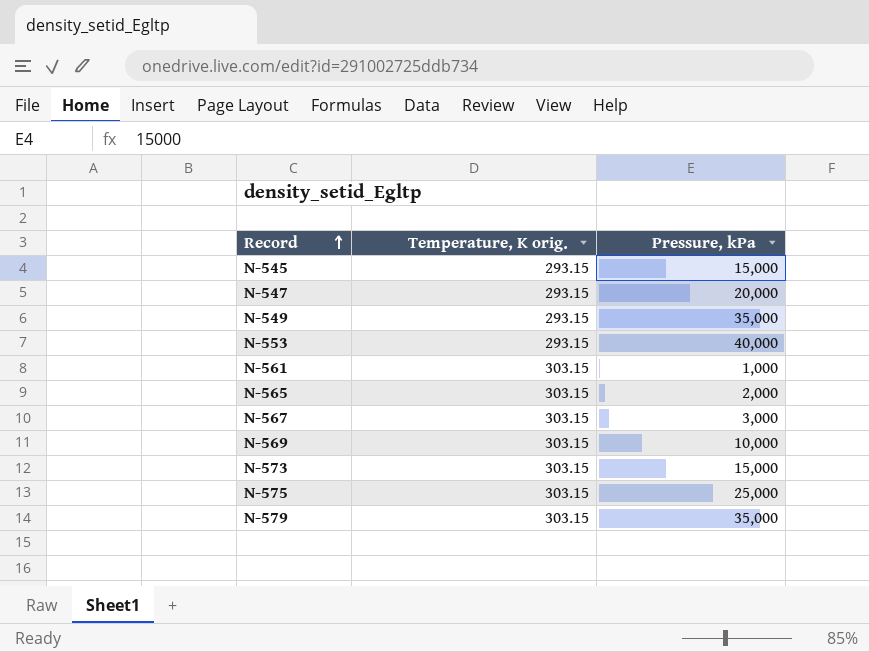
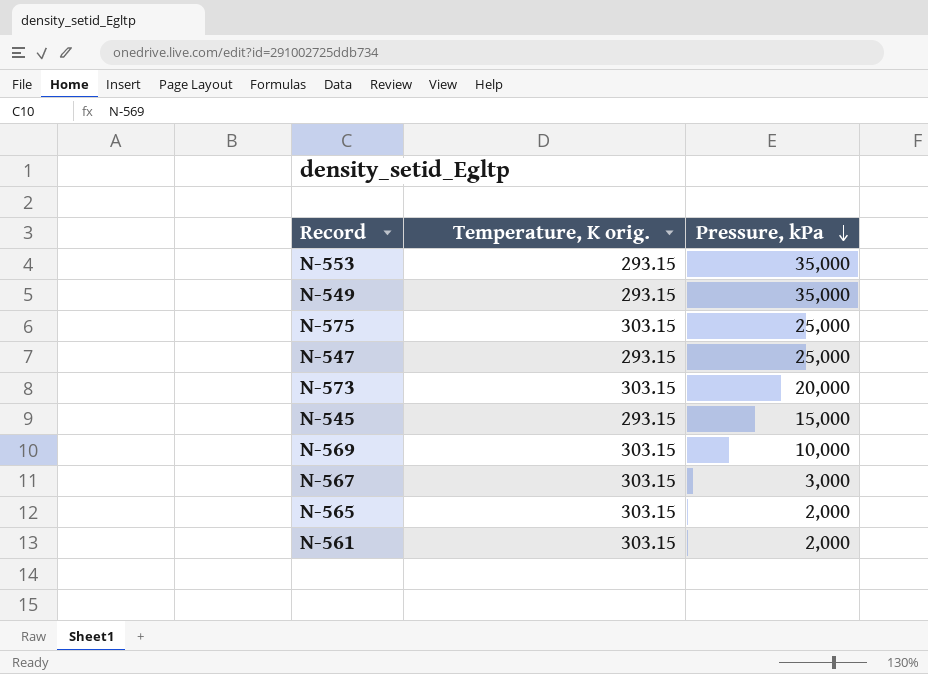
row order: Record ascending -> Pressure, kPa descending
row N-579: 303.15 | 35,000 -> none
N-553 | Pressure, kPa: 40,000 -> 35,000
N-547 | Pressure, kPa: 20,000 -> 25,000
N-573 | Pressure, kPa: 15,000 -> 20,000
N-561 | Pressure, kPa: 1,000 -> 2,000

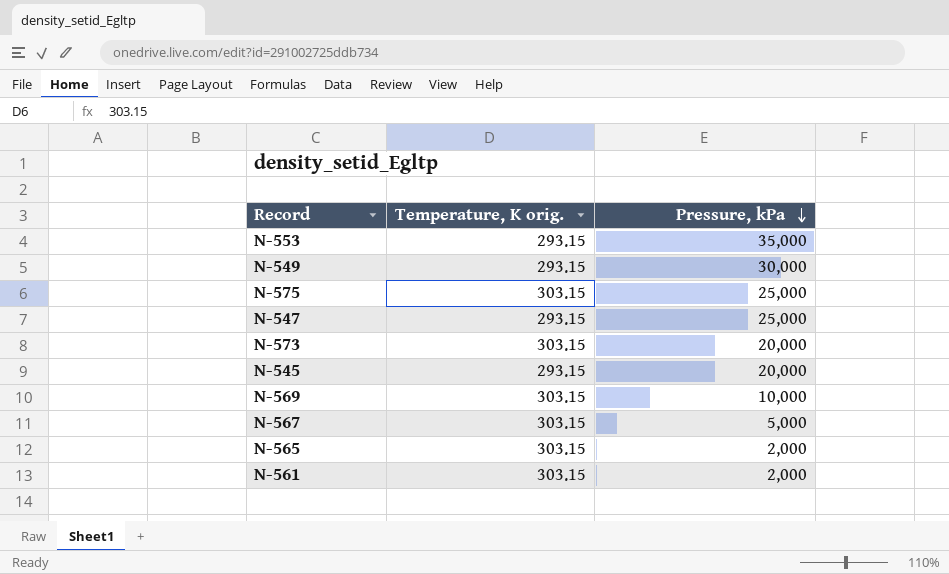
N-549 | Pressure, kPa: 35,000 -> 30,000
N-545 | Pressure, kPa: 15,000 -> 20,000
N-567 | Pressure, kPa: 3,000 -> 5,000

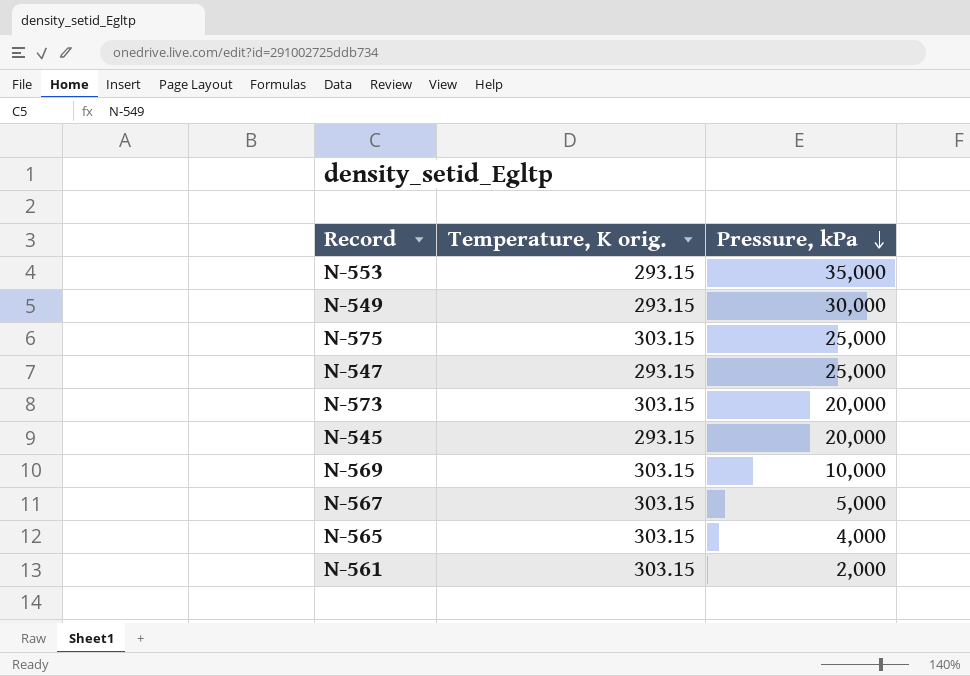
N-565 | Pressure, kPa: 2,000 -> 4,000

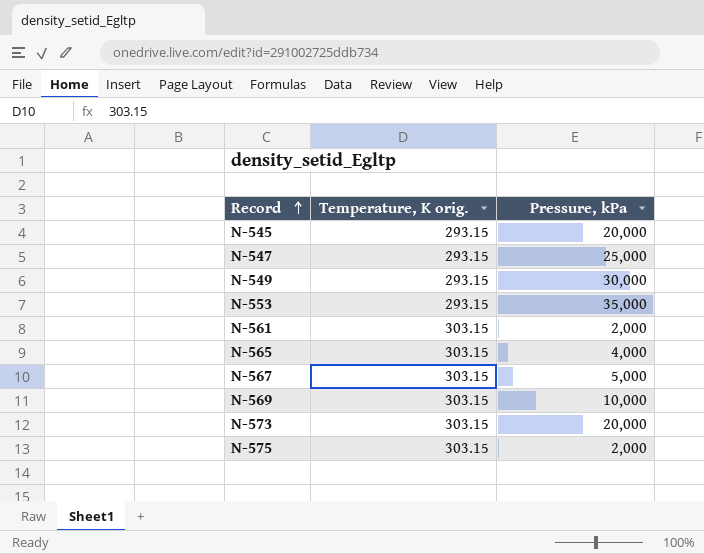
row order: Pressure, kPa descending -> Record ascending
N-575 | Pressure, kPa: 25,000 -> 2,000

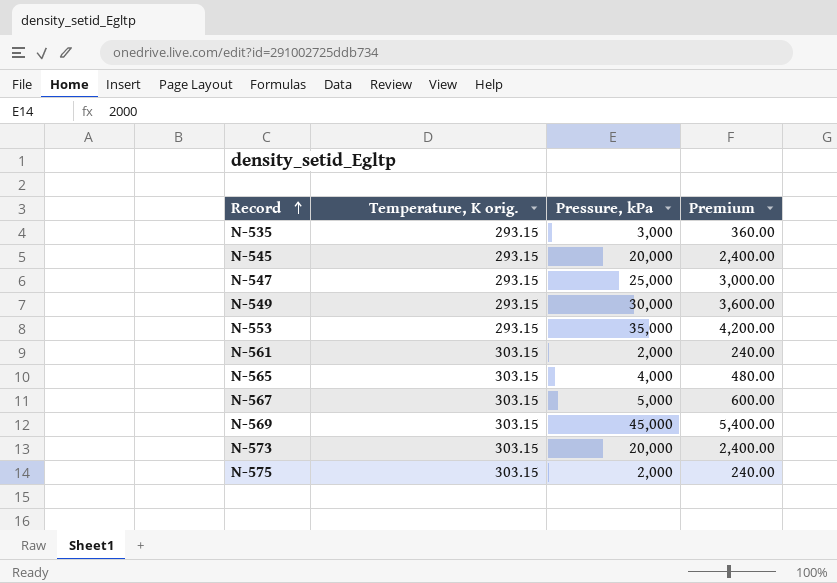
column Premium | formula: none -> [Pressure, kPa] * 0.12
row N-535: none -> 293.15 | 3,000 | 360.00
N-569 | Pressure, kPa: 10,000 -> 45,000

